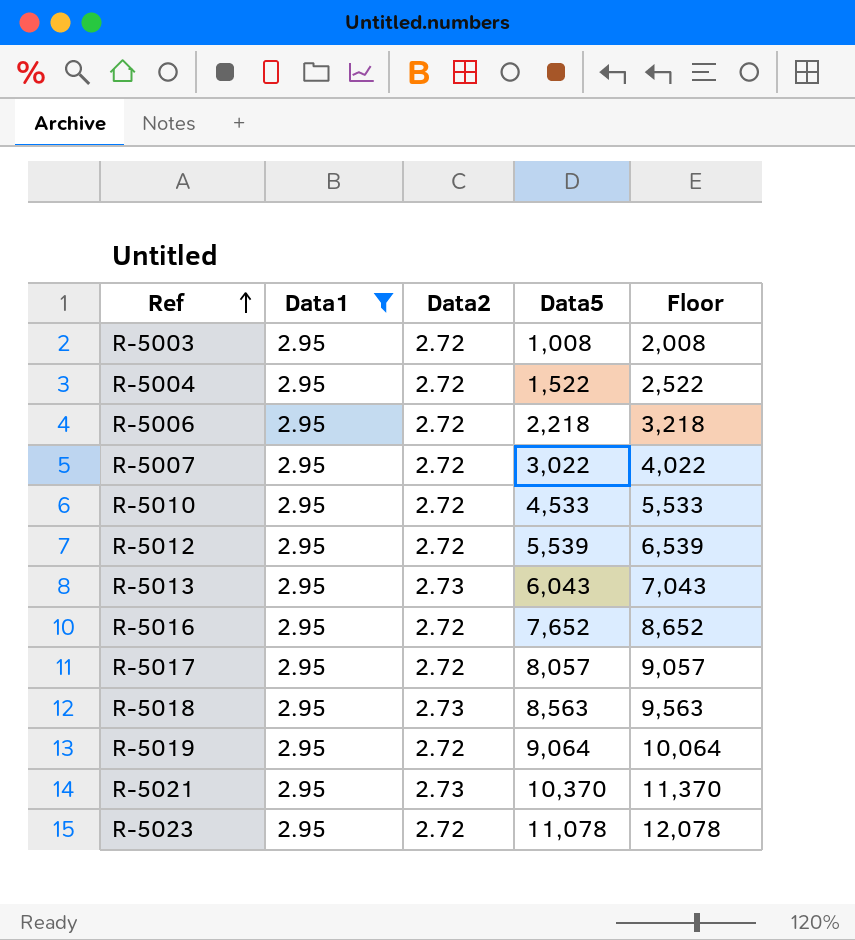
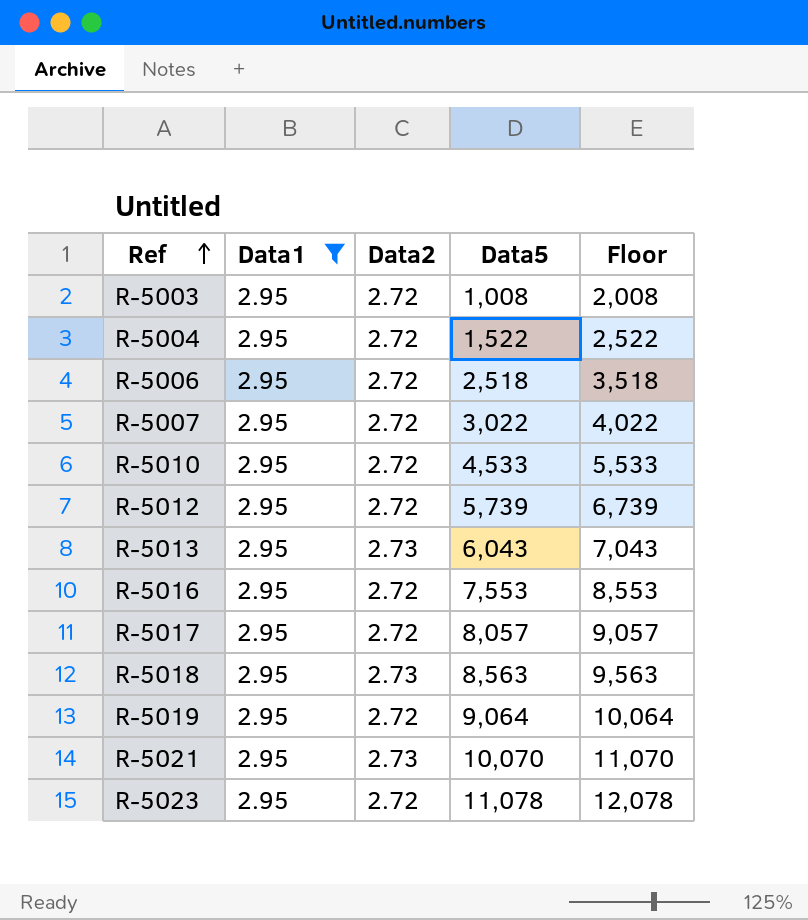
R-5006 | Data5: 2,218 -> 2,518
R-5006 | Floor: 3,218 -> 3,518
R-5012 | Data5: 5,539 -> 5,739
R-5012 | Floor: 6,539 -> 6,739
R-5016 | Data5: 7,652 -> 7,553
R-5016 | Floor: 8,652 -> 8,553
R-5021 | Data5: 10,370 -> 10,070
R-5021 | Floor: 11,370 -> 11,070

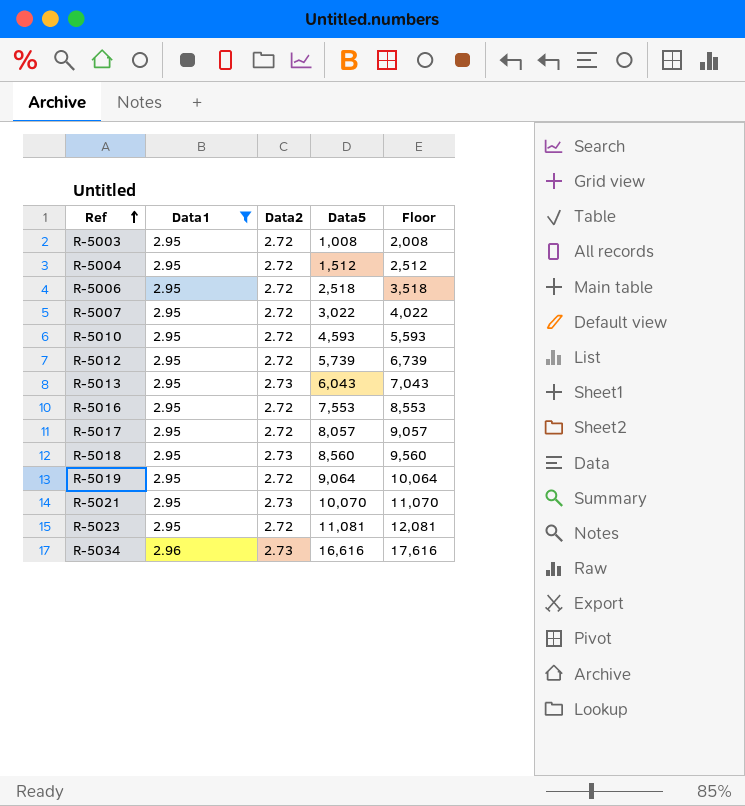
R-5004 | Data5: 1,522 -> 1,512
R-5004 | Floor: 2,522 -> 2,512
R-5010 | Data5: 4,533 -> 4,593
R-5010 | Floor: 5,533 -> 5,593
R-5018 | Data5: 8,563 -> 8,560
R-5018 | Floor: 9,563 -> 9,560
R-5023 | Data5: 11,078 -> 11,081
R-5023 | Floor: 12,078 -> 12,081
row R-5034: none -> 2.96 | 2.73 | 16,616 | 17,616

